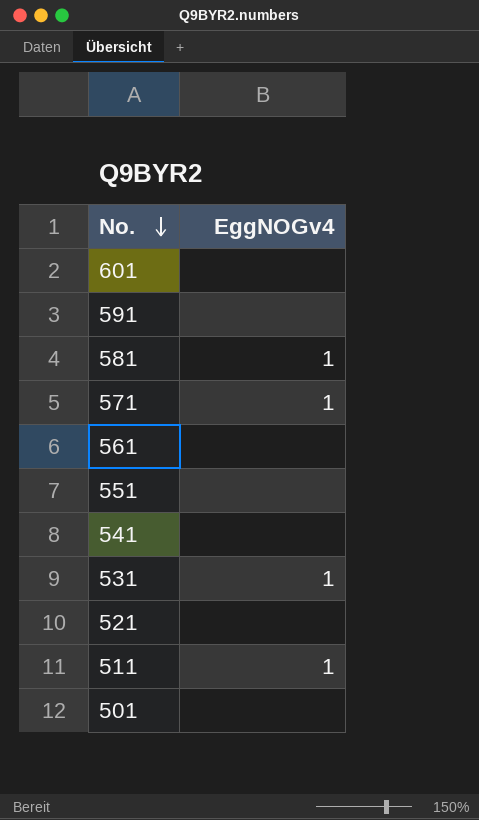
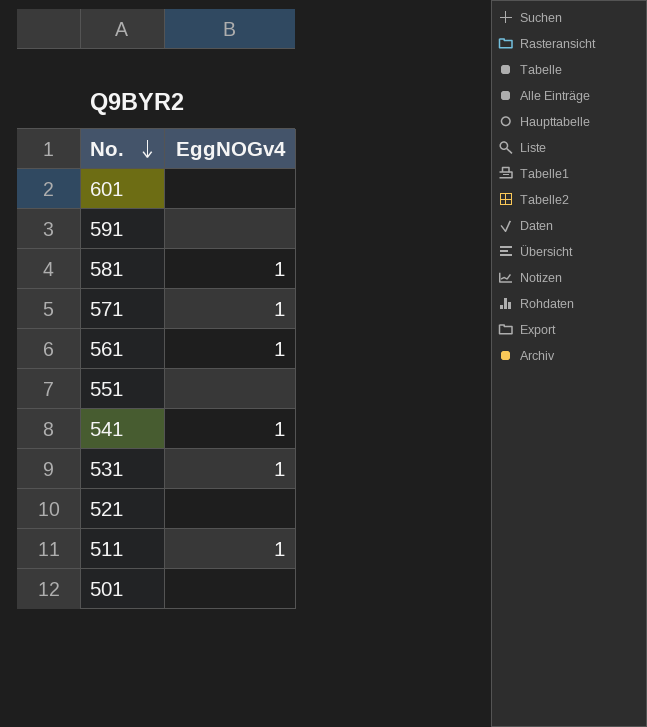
561 | EggNOGv4: none -> 1
541 | EggNOGv4: none -> 1

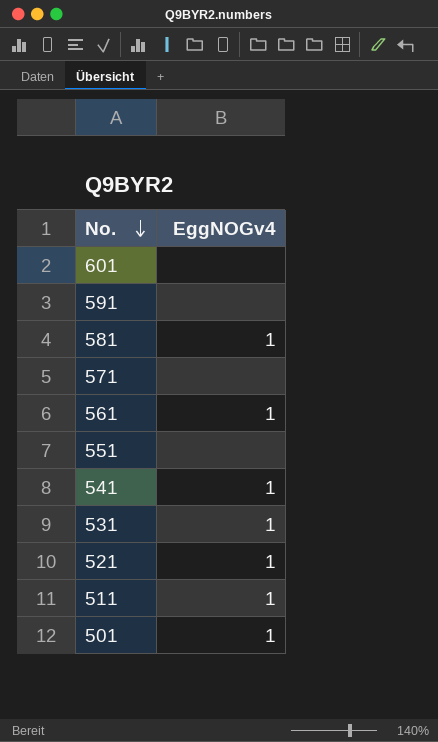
571 | EggNOGv4: 1 -> none
521 | EggNOGv4: none -> 1
501 | EggNOGv4: none -> 1

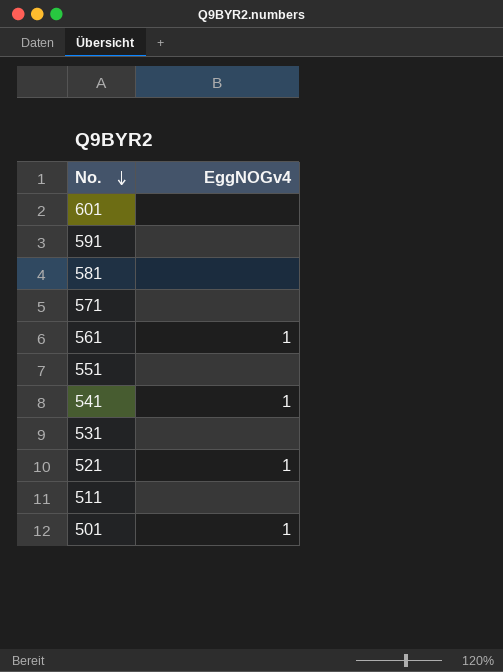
581 | EggNOGv4: 1 -> none
531 | EggNOGv4: 1 -> none
511 | EggNOGv4: 1 -> none

